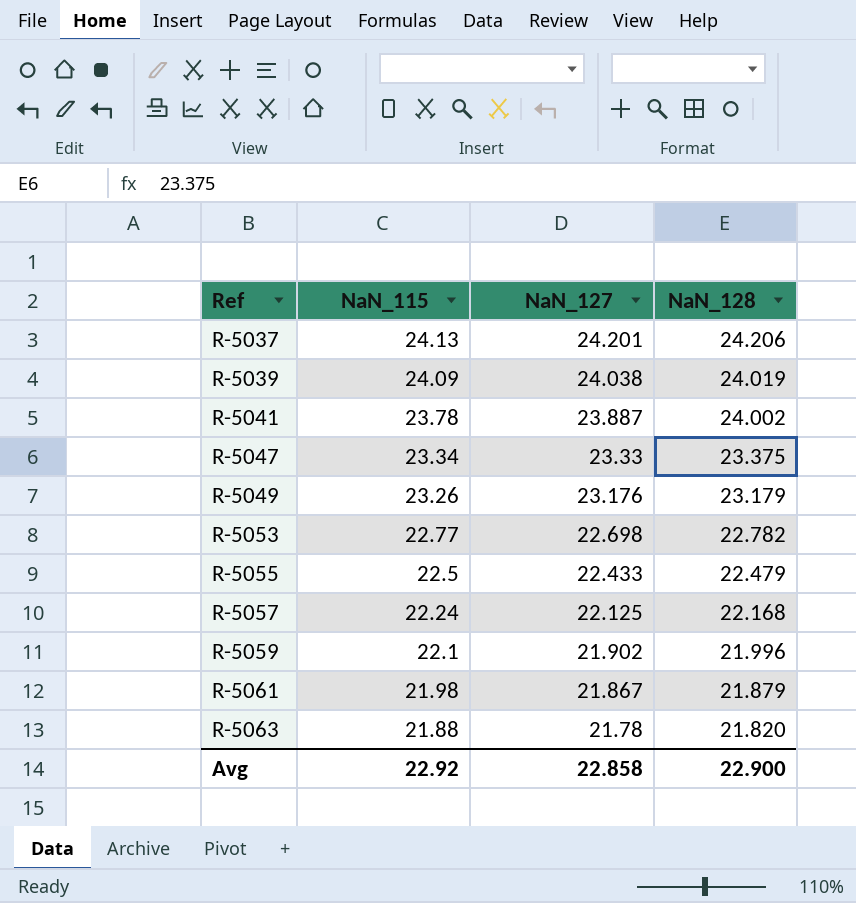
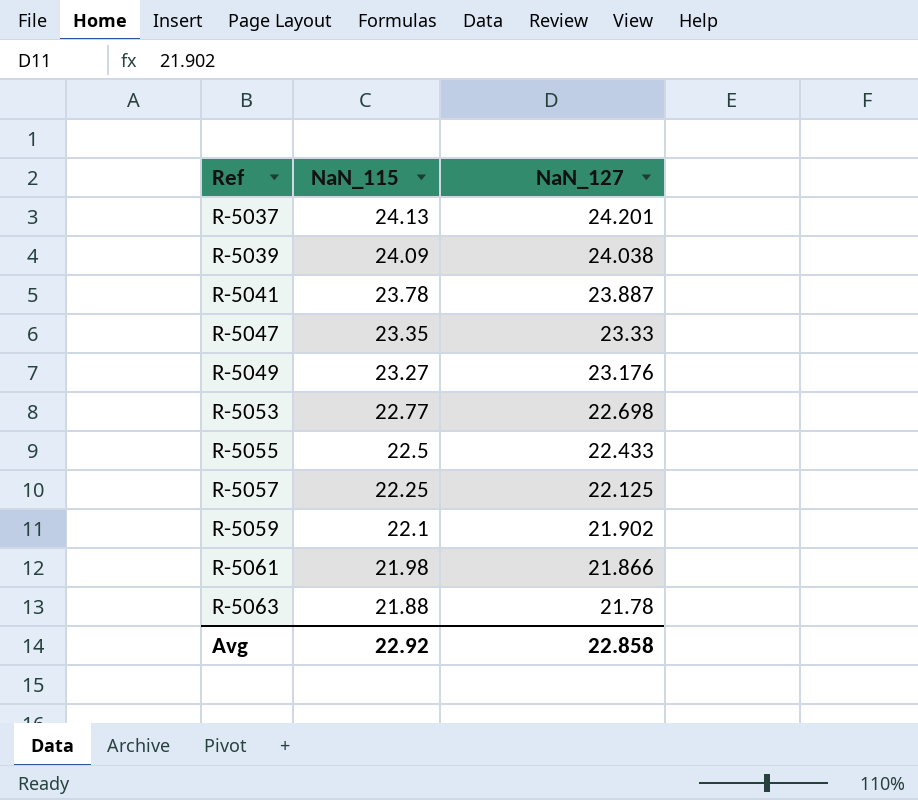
column NaN_128 | position: 4 -> none
R-5047 | NaN_115: 23.34 -> 23.35
R-5049 | NaN_115: 23.26 -> 23.27
R-5057 | NaN_115: 22.24 -> 22.25
R-5061 | NaN_127: 21.867 -> 21.866

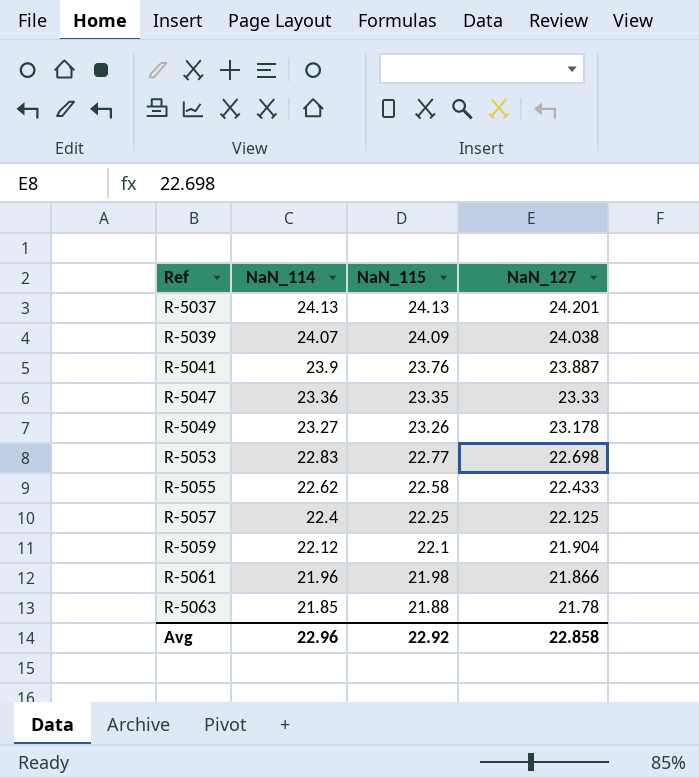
column NaN_114 | position: none -> 2
R-5041 | NaN_115: 23.78 -> 23.76
R-5049 | NaN_115: 23.27 -> 23.26
R-5049 | NaN_127: 23.176 -> 23.178
R-5055 | NaN_115: 22.5 -> 22.58
R-5059 | NaN_127: 21.902 -> 21.904

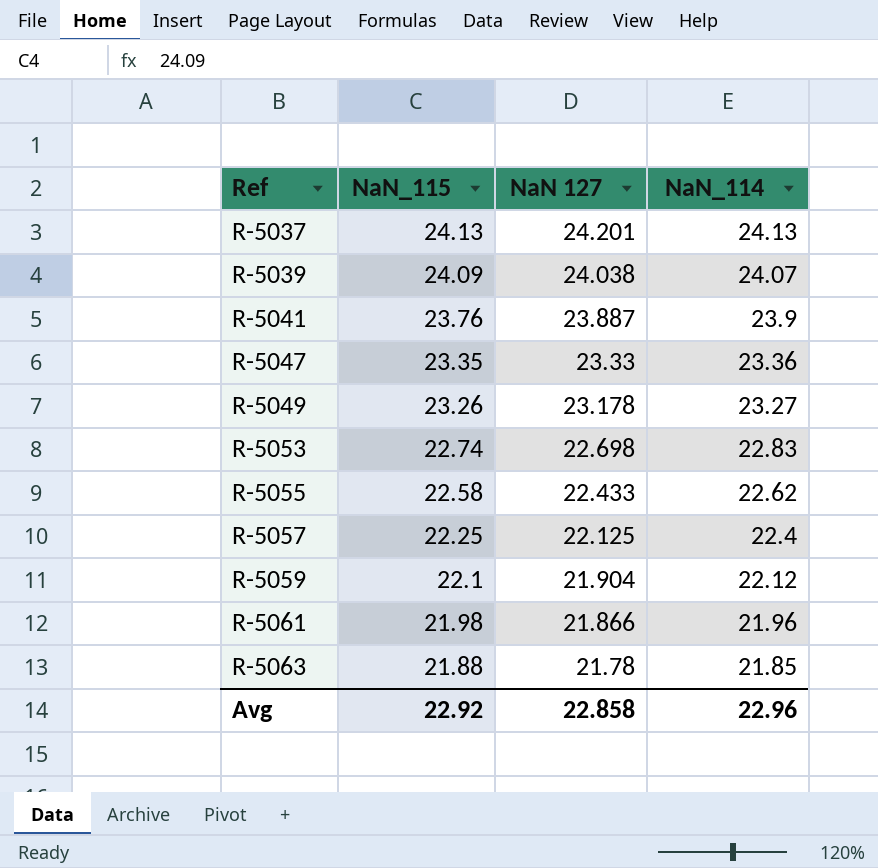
column name: NaN_127 -> NaN 127
column NaN_114 | position: 2 -> 4
R-5053 | NaN_115: 22.77 -> 22.74

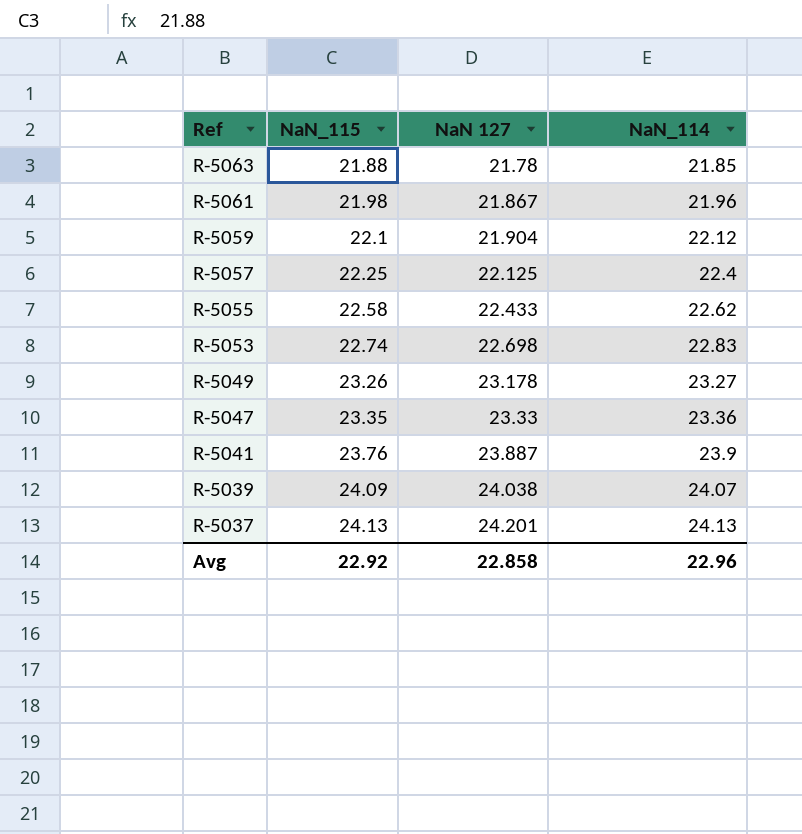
row order: Ref ascending -> Ref descending
R-5061 | NaN 127: 21.866 -> 21.867

